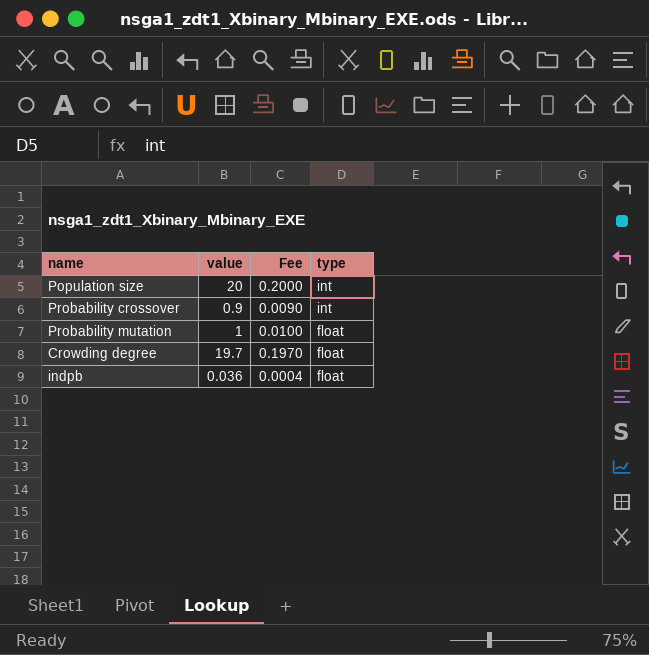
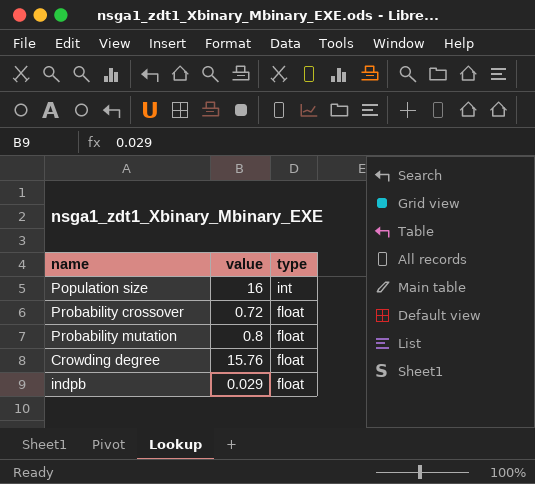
column Fee | formula: [value] * 0.01 -> none
Population size | value: 20 -> 16
Probability crossover | value: 0.9 -> 0.72
Probability crossover | type: int -> float
Probability mutation | value: 1 -> 0.8
Crowding degree | value: 19.7 -> 15.76
indpb | value: 0.036 -> 0.029

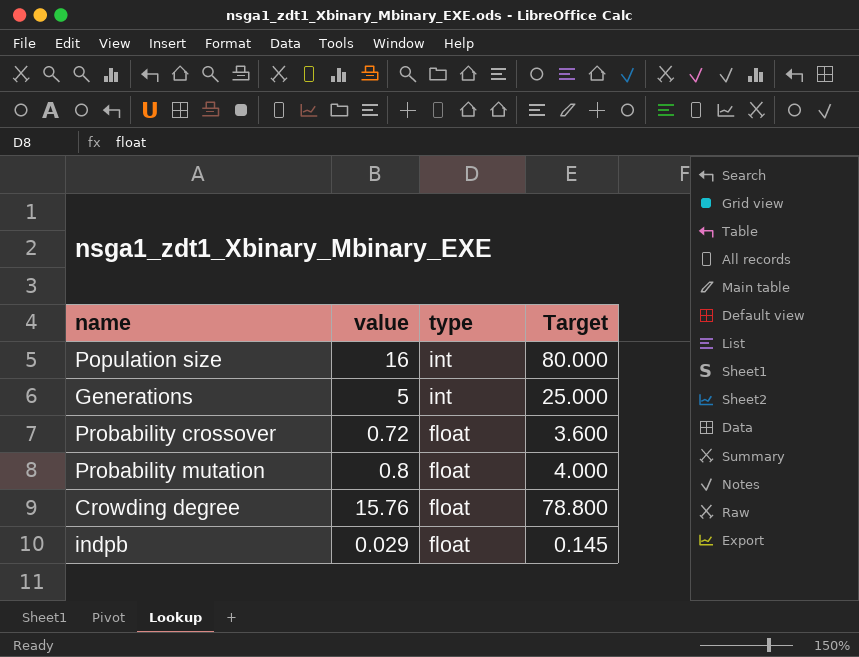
column Target | formula: none -> [value] * 5
row Generations: none -> 5 | int | 25.000

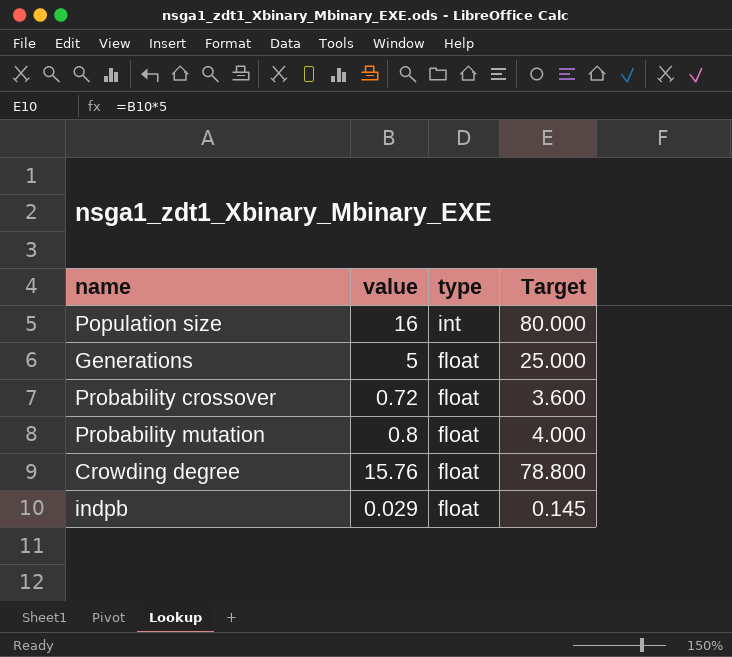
Generations | type: int -> float

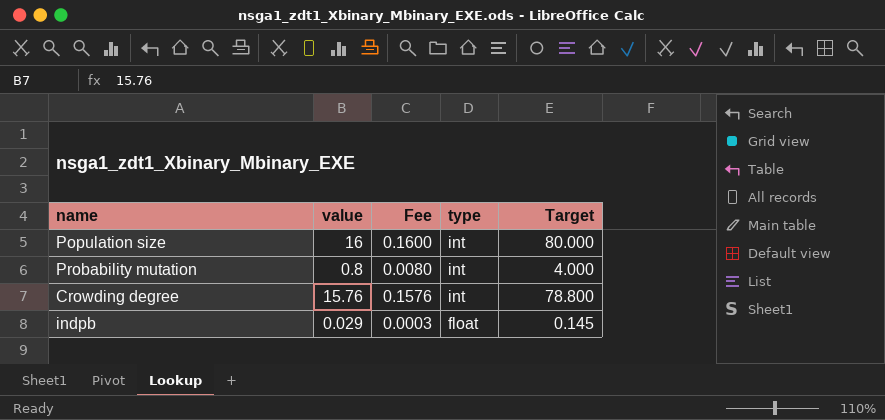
column Fee | formula: none -> [value] * 0.01
row Generations: 5 | float | 25.000 -> none
row Probability crossover: 0.72 | float | 3.600 -> none
Probability mutation | type: float -> int
Crowding degree | type: float -> int

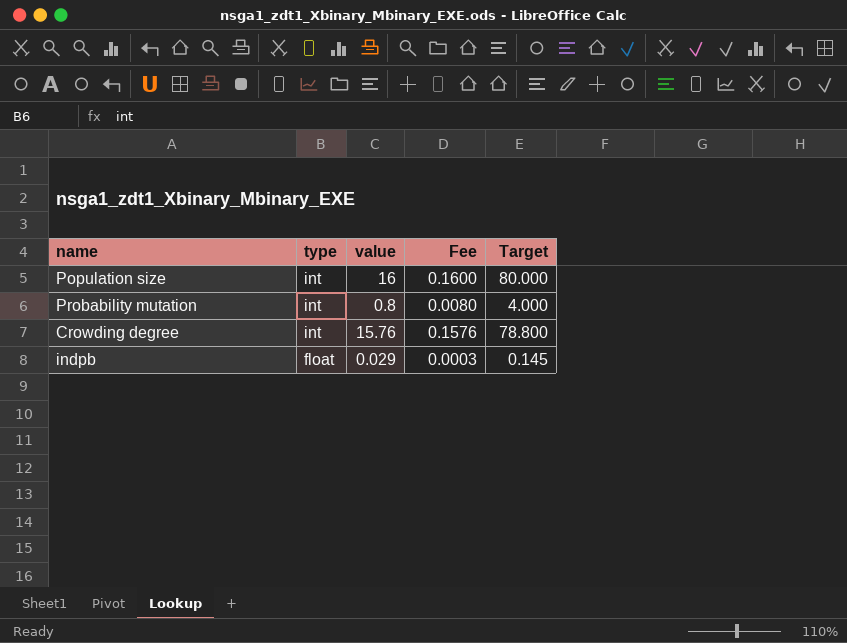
column type | position: 4 -> 2

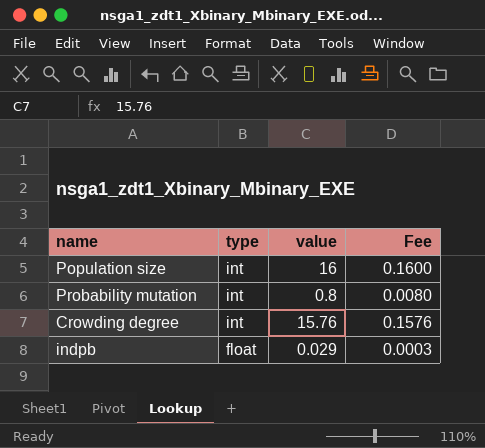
column Target | formula: [value] * 5 -> none

